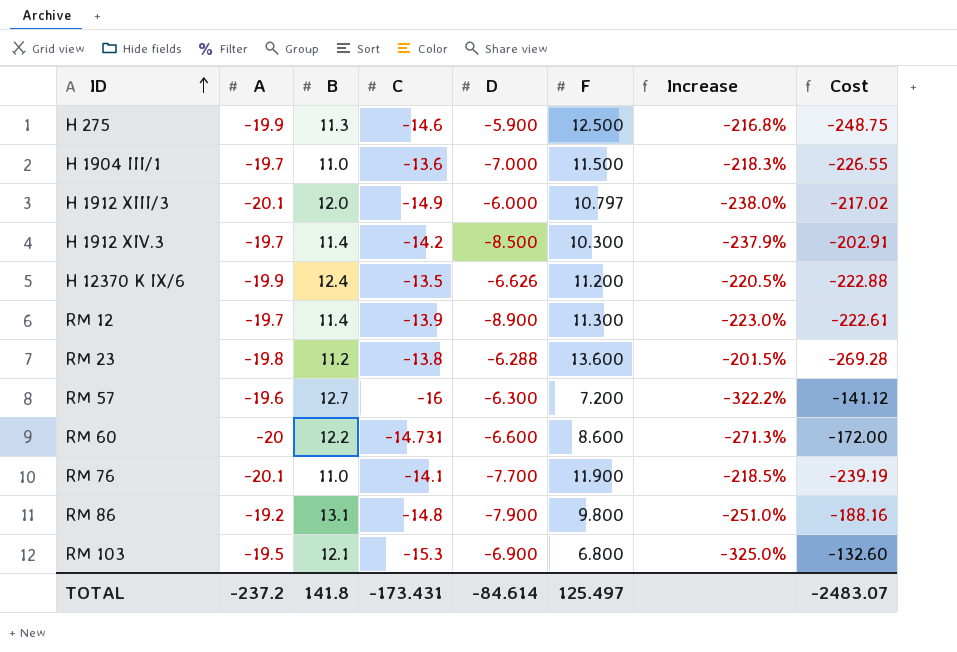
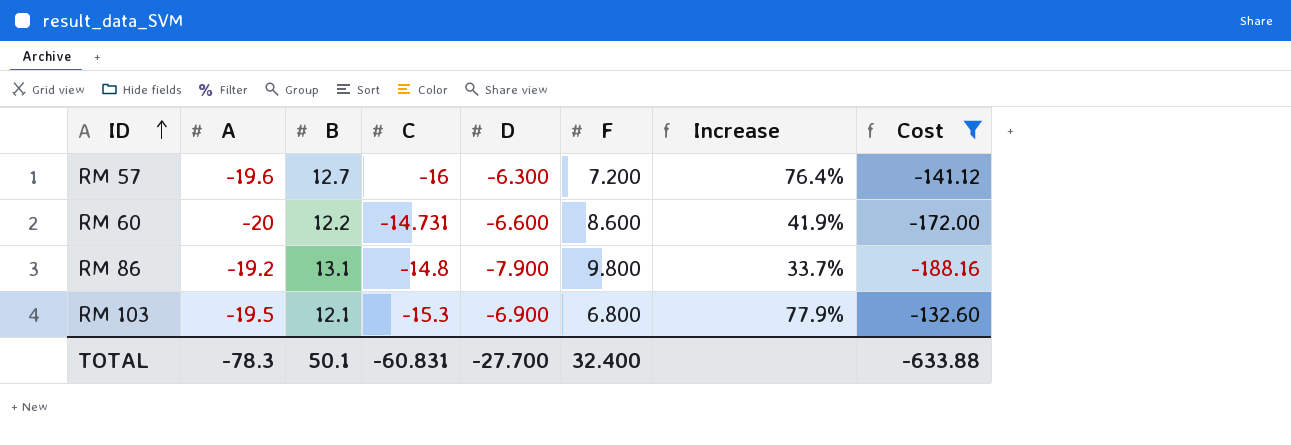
filter: none -> Cost >= -188.16
column Increase | formula: ([C] - [F]) / [F] -> ([B] - [F]) / [F]
TOTAL | A: -237.2 -> -78.3
TOTAL | B: 141.8 -> 50.1
TOTAL | C: -173.431 -> -60.831
TOTAL | D: -84.614 -> -27.700
TOTAL | F: 125.497 -> 32.400
TOTAL | Cost: -2483.07 -> -633.88

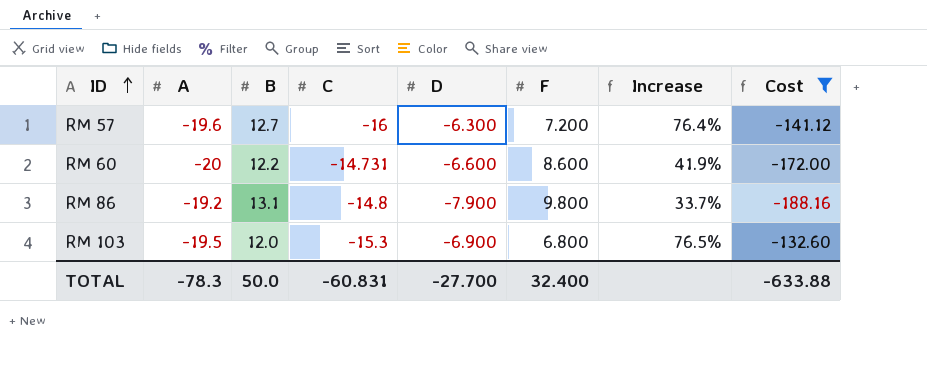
RM 103 | B: 12.1 -> 12.0
RM 103 | Increase: 77.9% -> 76.5%
TOTAL | B: 50.1 -> 50.0

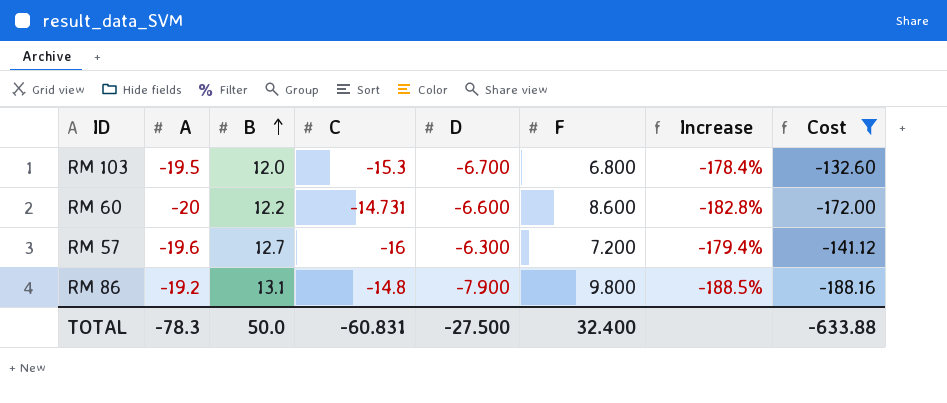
row order: ID ascending -> B ascending
column Increase | formula: ([B] - [F]) / [F] -> ([B] - [C]) / [C]
RM 103 | D: -6.900 -> -6.700
TOTAL | D: -27.700 -> -27.500

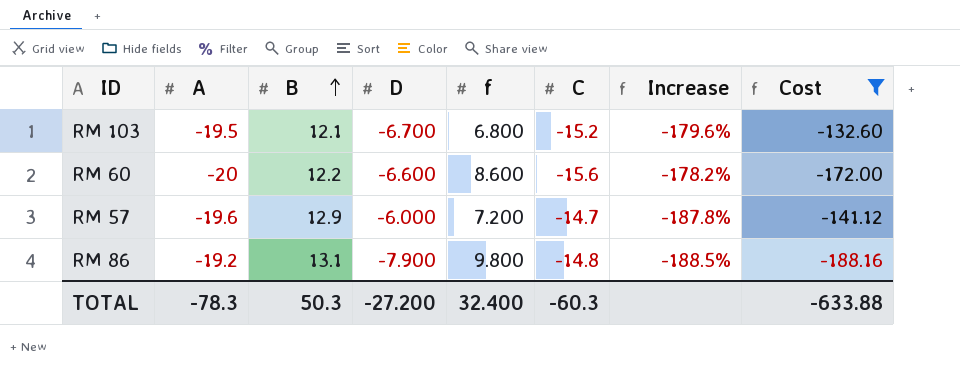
column name: F -> f
column C | position: 4 -> 6
RM 103 | B: 12.0 -> 12.1
RM 103 | C: -15.3 -> -15.2
RM 103 | Increase: -178.4% -> -179.6%
RM 60 | C: -14.731 -> -15.6
RM 60 | Increase: -182.8% -> -178.2%
RM 57 | B: 12.7 -> 12.9
RM 57 | D: -6.300 -> -6.000
RM 57 | C: -16 -> -14.7
RM 57 | Increase: -179.4% -> -187.8%
TOTAL | B: 50.0 -> 50.3
TOTAL | D: -27.500 -> -27.200
TOTAL | C: -60.831 -> -60.3

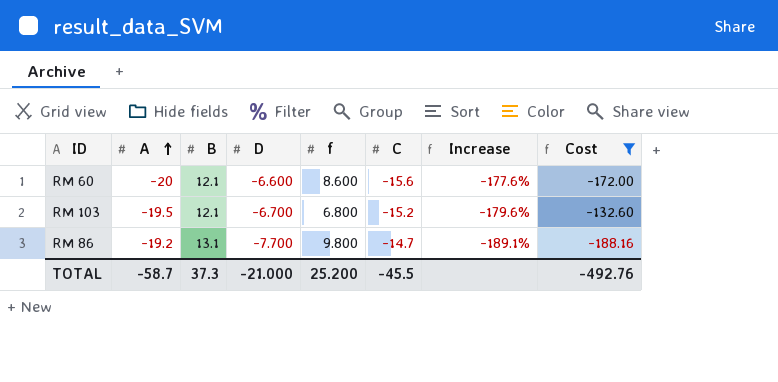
row order: B ascending -> A ascending
row RM 57: -19.6 | 12.9 | -6.000 | 7.200 | -14.7 | -187.8% | -141.12 -> none
RM 60 | B: 12.2 -> 12.1
RM 60 | Increase: -178.2% -> -177.6%
RM 86 | D: -7.900 -> -7.700
RM 86 | C: -14.8 -> -14.7
RM 86 | Increase: -188.5% -> -189.1%
TOTAL | A: -78.3 -> -58.7
TOTAL | B: 50.3 -> 37.3
TOTAL | D: -27.200 -> -21.000
TOTAL | f: 32.400 -> 25.200
TOTAL | C: -60.3 -> -45.5
TOTAL | Cost: -633.88 -> -492.76

